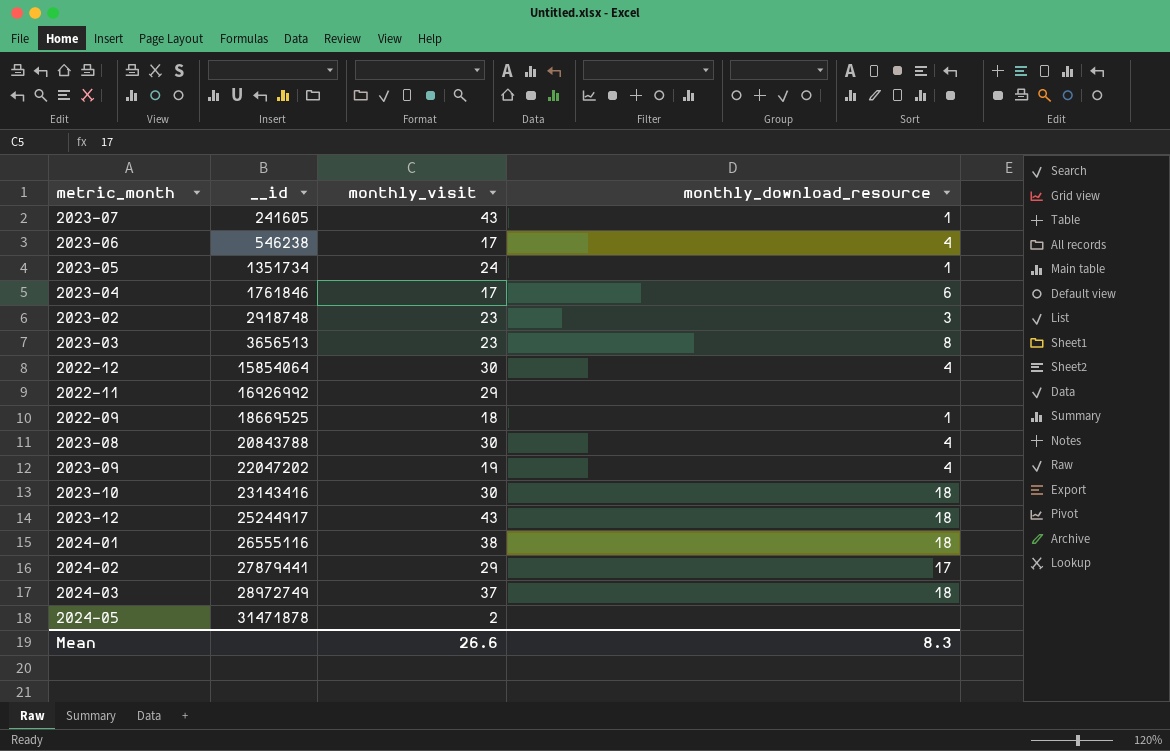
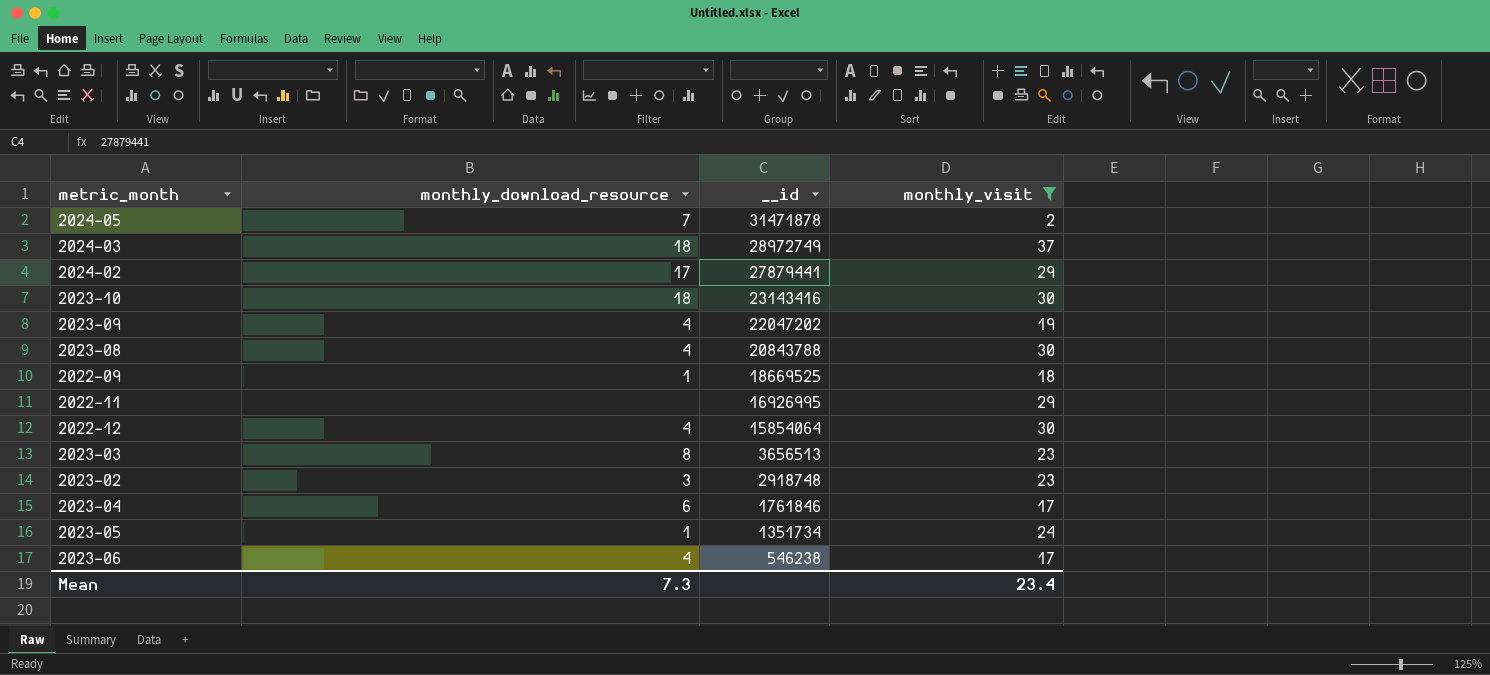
filter: none -> monthly_visit <= 37
row order: __id ascending -> __id descending
column monthly_download_resource | position: 4 -> 2
2024-05 | monthly_download_resource: none -> 7
2022-11 | __id: 16926992 -> 16926995
Mean | monthly_download_resource: 8.3 -> 7.3
Mean | monthly_visit: 26.6 -> 23.4

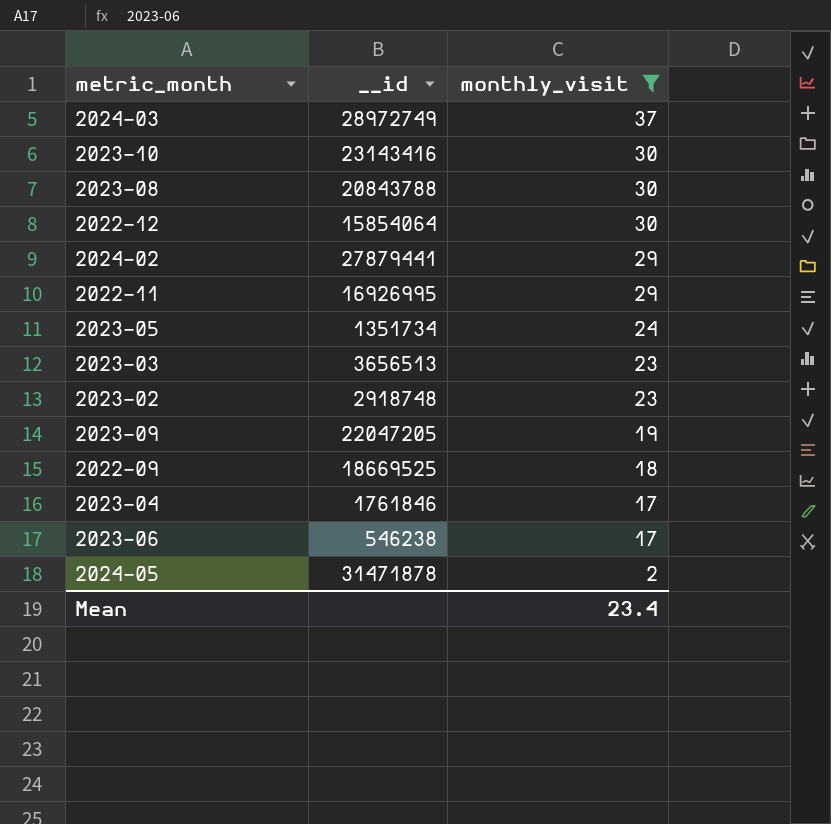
row order: __id descending -> monthly_visit descending
column monthly_download_resource | position: 2 -> none
2023-09 | __id: 22047202 -> 22047205

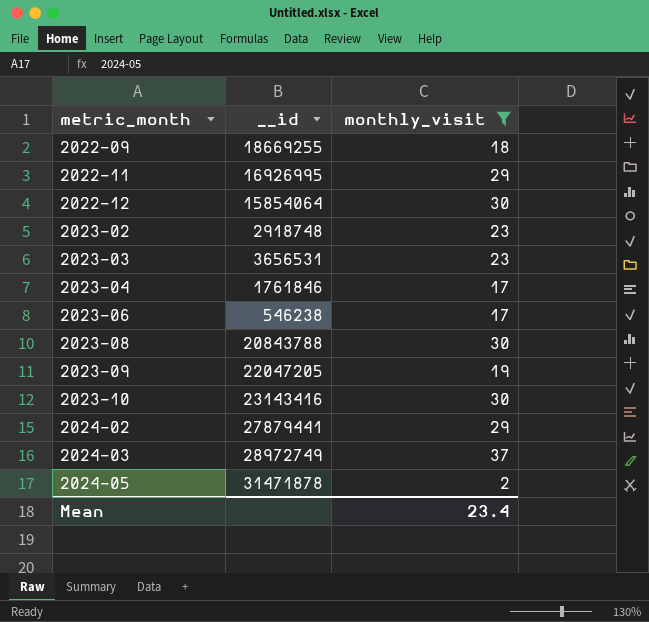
row order: monthly_visit descending -> metric_month ascending
row 2023-05: 1351734 | 24 -> none
2022-09 | __id: 18669525 -> 18669255
2023-03 | __id: 3656513 -> 3656531

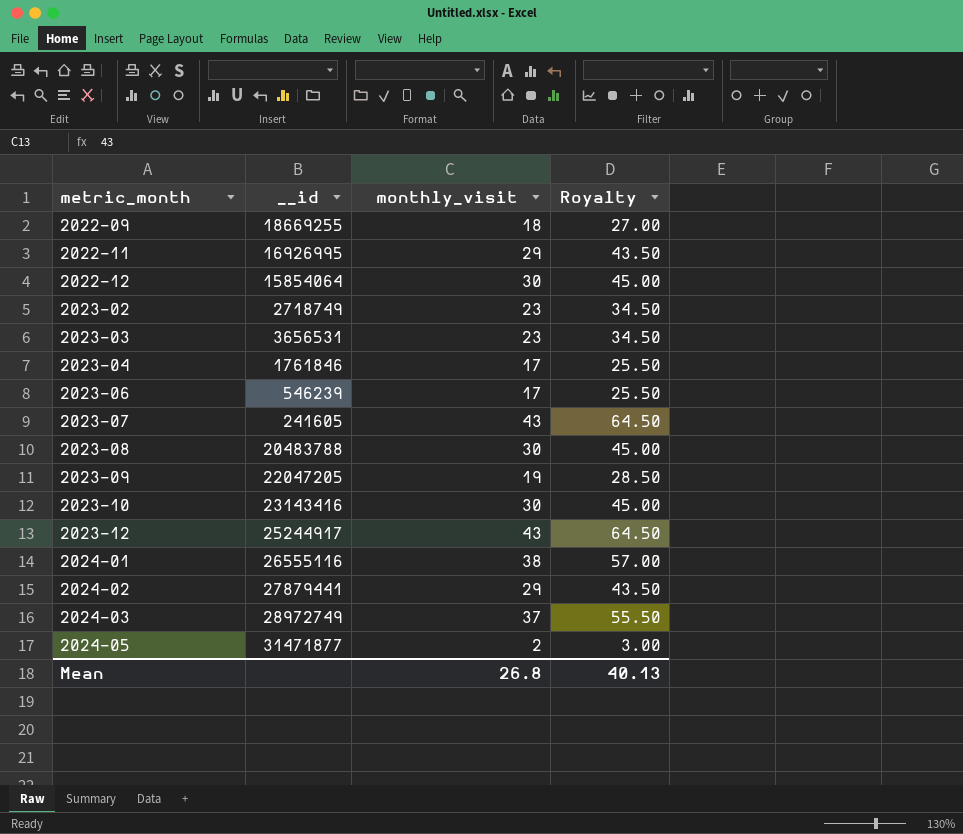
filter: monthly_visit <= 37 -> none
column Royalty | formula: none -> [monthly_visit] * 1.5
2023-02 | __id: 2918748 -> 2718749
2023-06 | __id: 546238 -> 546239
2023-08 | __id: 20843788 -> 20483788
2024-05 | __id: 31471878 -> 31471877
Mean | monthly_visit: 23.4 -> 26.8

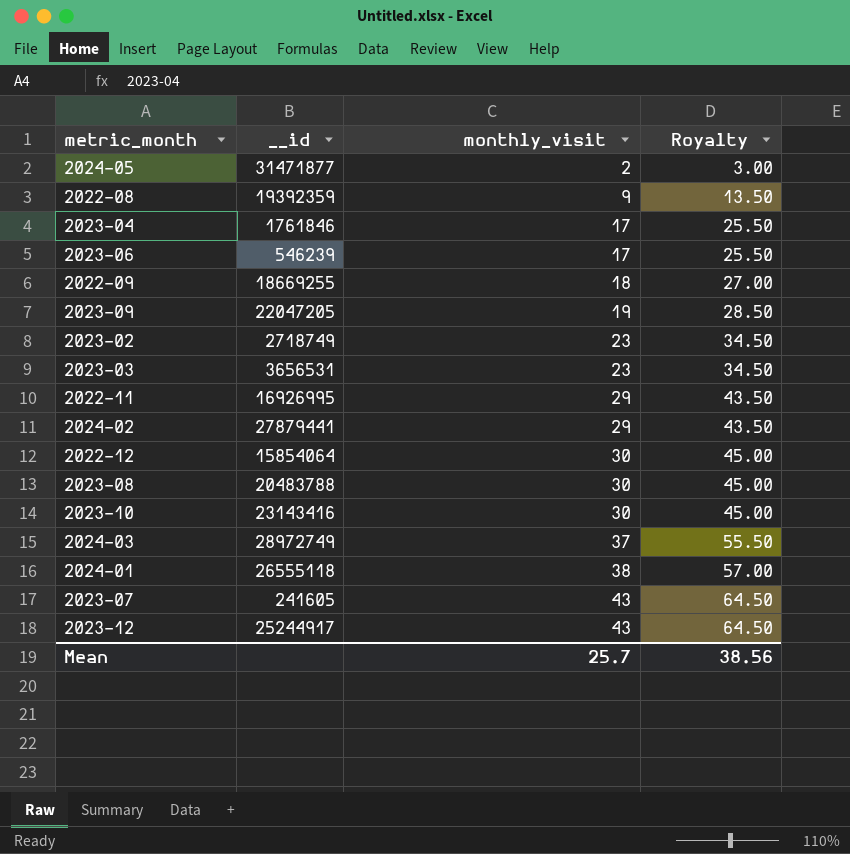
row order: metric_month ascending -> monthly_visit ascending
row 2022-08: none -> 19392359 | 9 | 13.50
2024-01 | __id: 26555116 -> 26555118
Mean | monthly_visit: 26.8 -> 25.7
Mean | Royalty: 40.13 -> 38.56

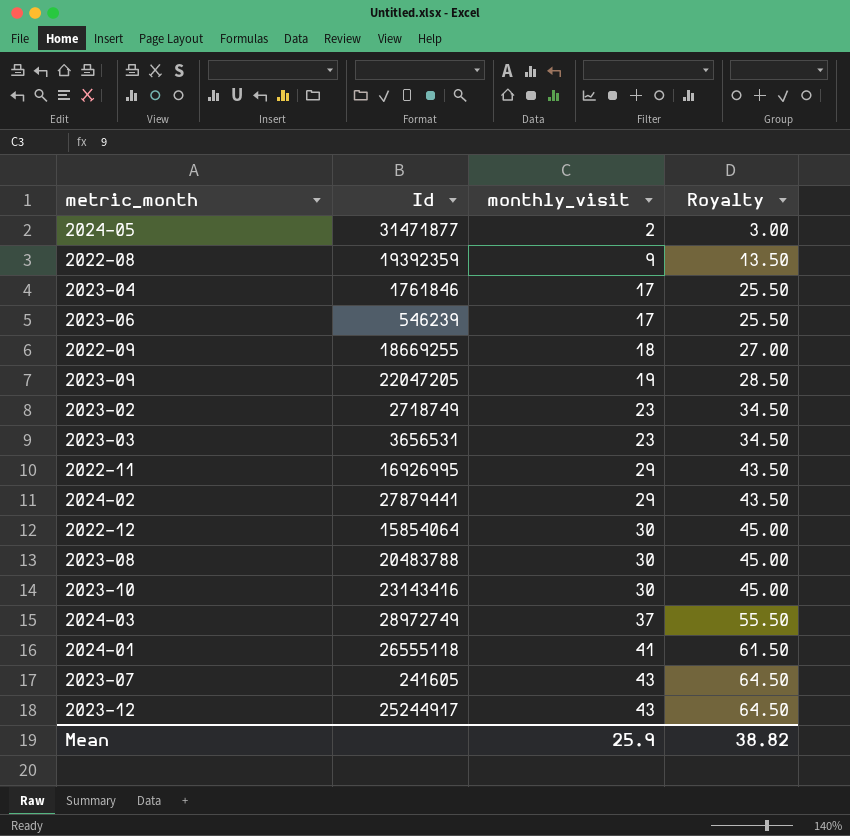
column name: __id -> Id
2024-01 | monthly_visit: 38 -> 41
2024-01 | Royalty: 57.00 -> 61.50
Mean | monthly_visit: 25.7 -> 25.9
Mean | Royalty: 38.56 -> 38.82

